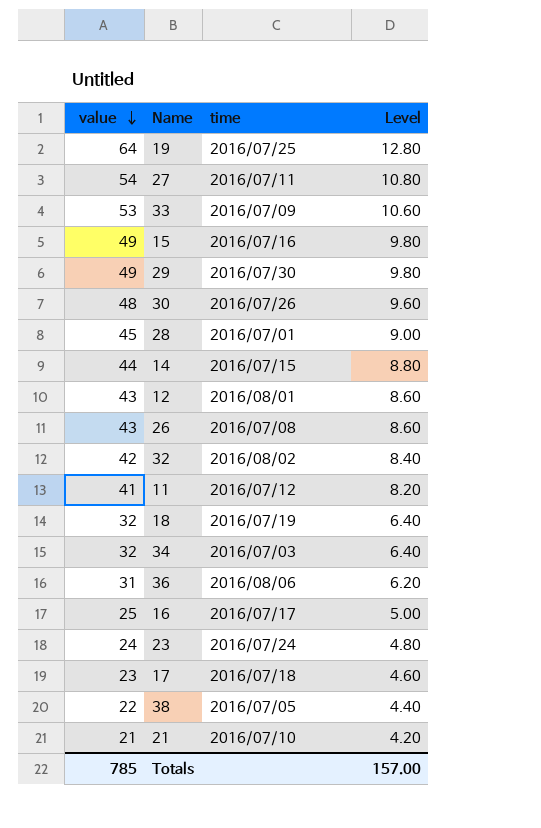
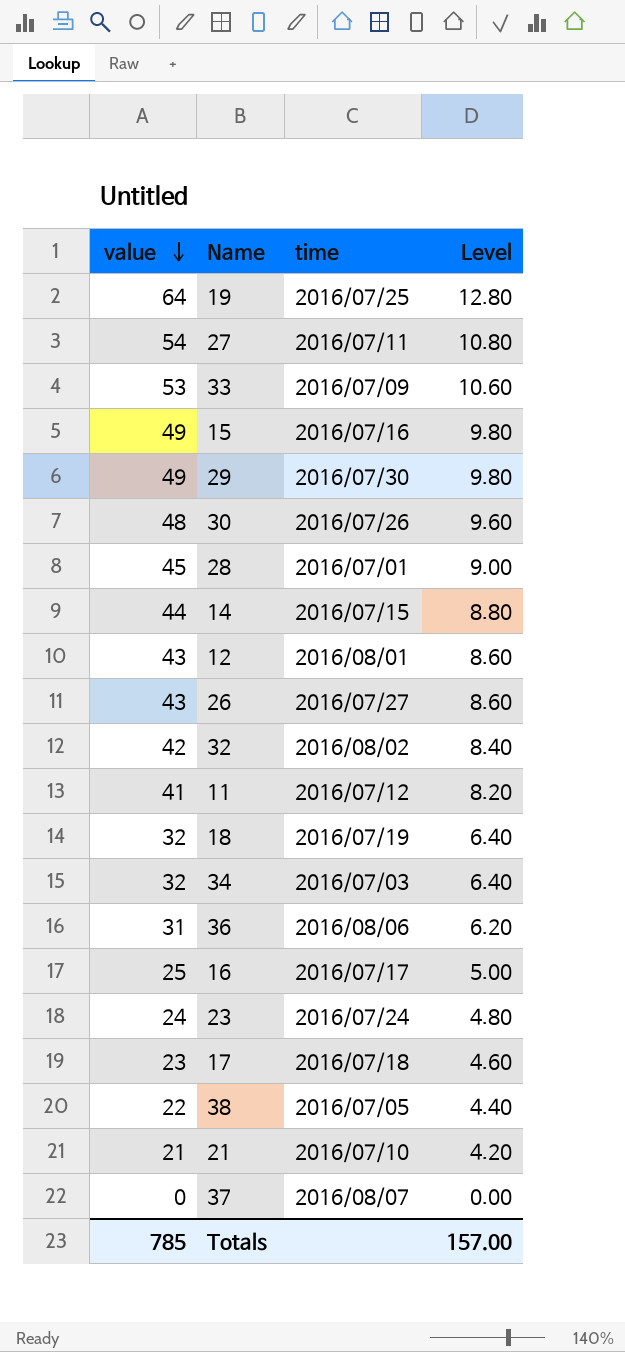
26 | time: 2016/07/08 -> 2016/07/27
row 37: none -> 0 | 2016/08/07 | 0.00

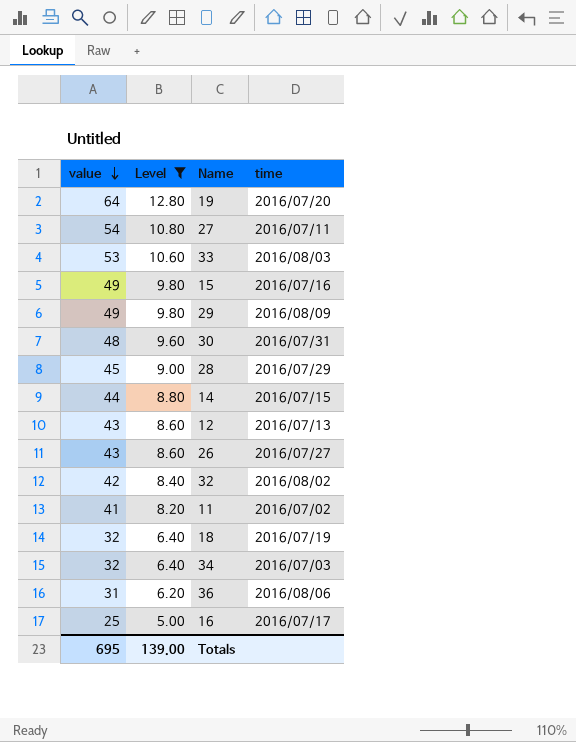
filter: none -> Level >= 5.00
column Level | position: 4 -> 2
19 | time: 2016/07/25 -> 2016/07/20
33 | time: 2016/07/09 -> 2016/08/03
29 | time: 2016/07/30 -> 2016/08/09
30 | time: 2016/07/26 -> 2016/07/31
28 | time: 2016/07/01 -> 2016/07/29
12 | time: 2016/08/01 -> 2016/07/13
11 | time: 2016/07/12 -> 2016/07/02
Totals | value: 785 -> 695
Totals | Level: 157.00 -> 139.00

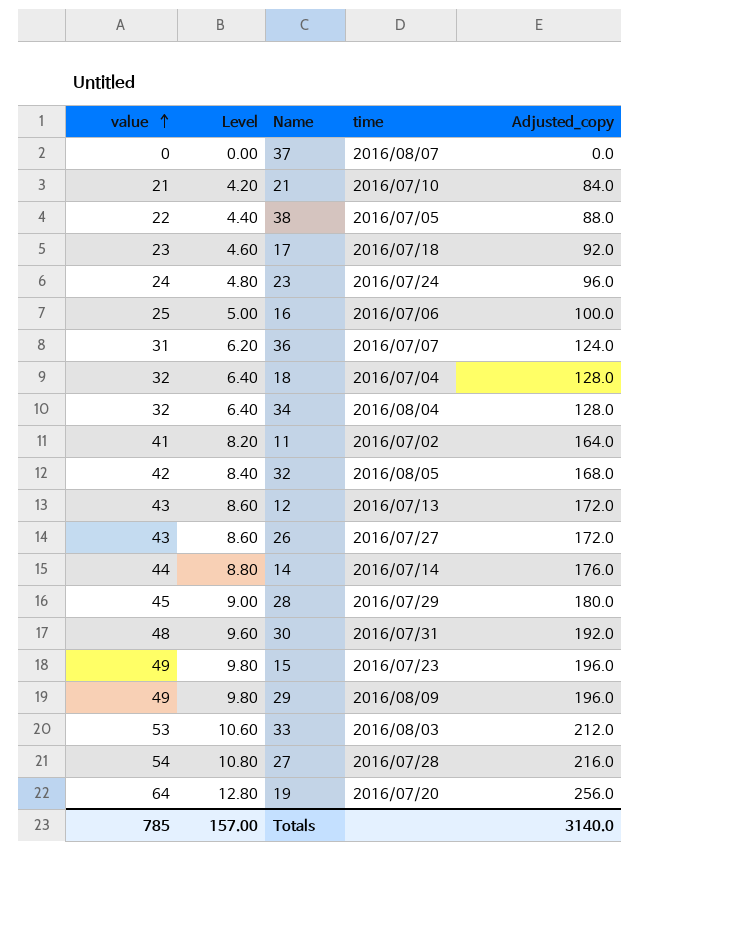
filter: Level >= 5.00 -> none
row order: value descending -> value ascending
column Adjusted_copy | formula: none -> [value] * 4
16 | time: 2016/07/17 -> 2016/07/06
36 | time: 2016/08/06 -> 2016/07/07
18 | time: 2016/07/19 -> 2016/07/04
34 | time: 2016/07/03 -> 2016/08/04
32 | time: 2016/08/02 -> 2016/08/05
14 | time: 2016/07/15 -> 2016/07/14
15 | time: 2016/07/16 -> 2016/07/23
27 | time: 2016/07/11 -> 2016/07/28
Totals | value: 695 -> 785
Totals | Level: 139.00 -> 157.00

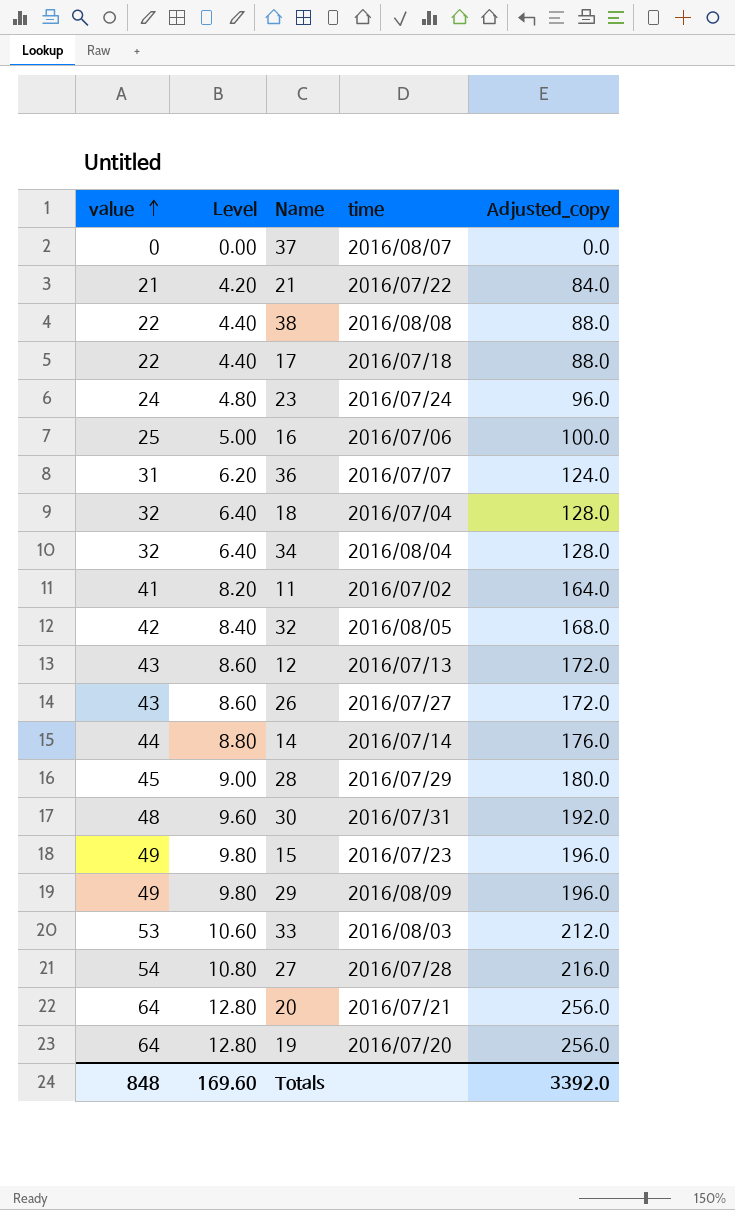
21 | time: 2016/07/10 -> 2016/07/22
38 | time: 2016/07/05 -> 2016/08/08
17 | value: 23 -> 22
17 | Level: 4.60 -> 4.40
17 | Adjusted_copy: 92.0 -> 88.0
row 20: none -> 64 | 12.80 | 2016/07/21 | 256.0
Totals | value: 785 -> 848
Totals | Level: 157.00 -> 169.60
Totals | Adjusted_copy: 3140.0 -> 3392.0

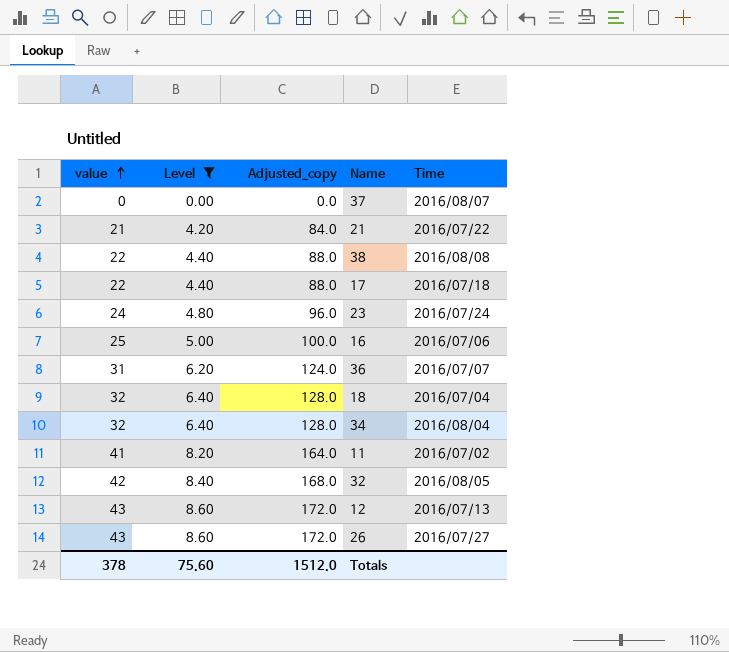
filter: none -> Level <= 8.60
column Adjusted_copy | position: 5 -> 3
column name: time -> Time
Totals | value: 848 -> 378
Totals | Level: 169.60 -> 75.60
Totals | Adjusted_copy: 3392.0 -> 1512.0

